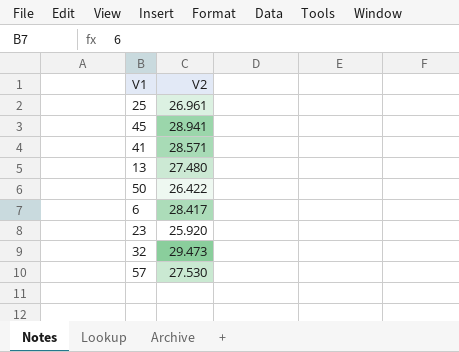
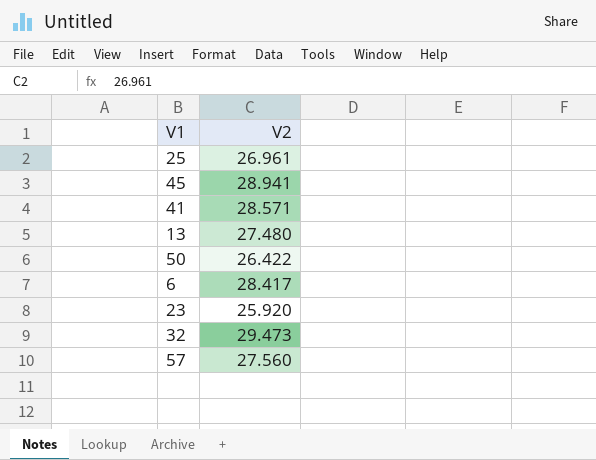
57 | V2: 27.530 -> 27.560

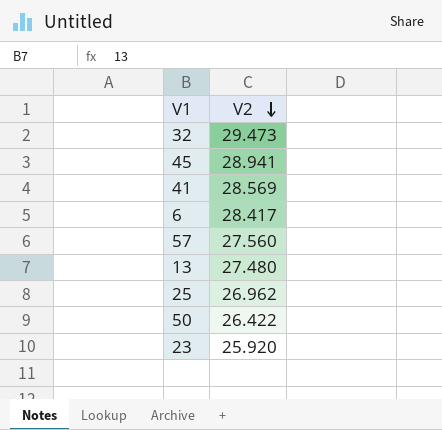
row order: none -> V2 descending
41 | V2: 28.571 -> 28.569
25 | V2: 26.961 -> 26.962

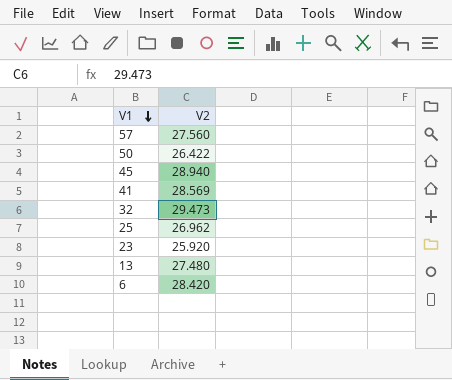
row order: V2 descending -> V1 descending
45 | V2: 28.941 -> 28.940
6 | V2: 28.417 -> 28.420

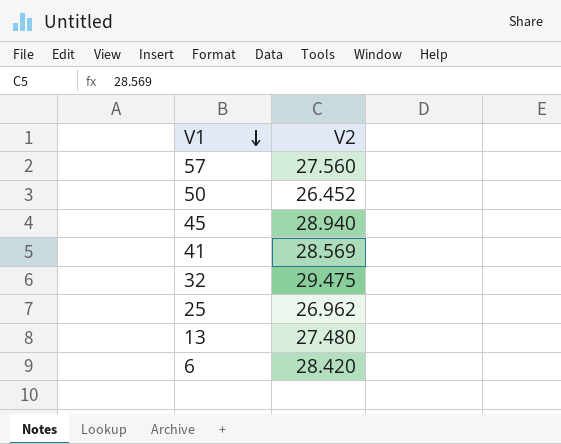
row 23: 25.920 -> none
50 | V2: 26.422 -> 26.452
32 | V2: 29.473 -> 29.475

